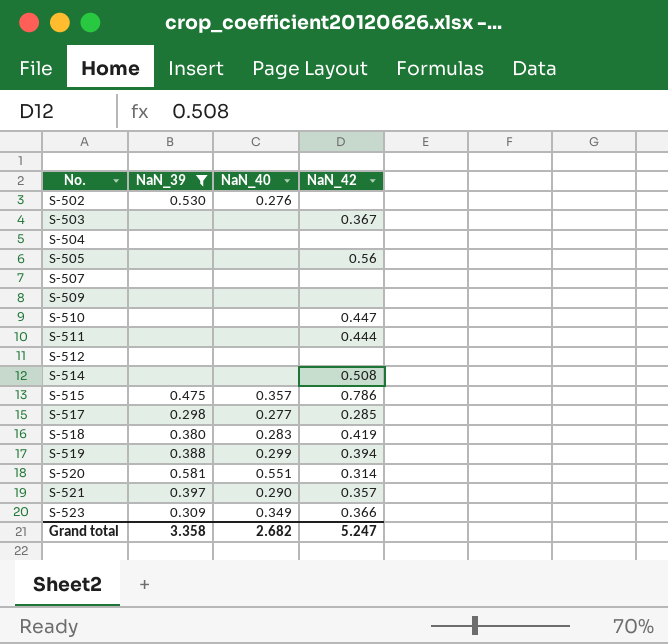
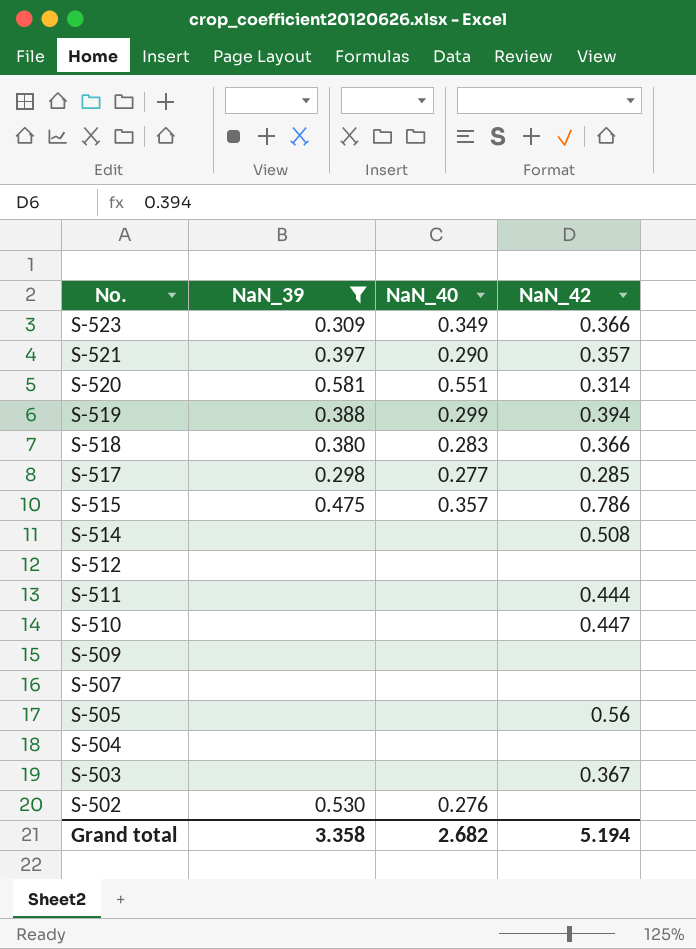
row order: No. ascending -> No. descending
S-518 | NaN_42: 0.419 -> 0.366
Grand total | NaN_42: 5.247 -> 5.194

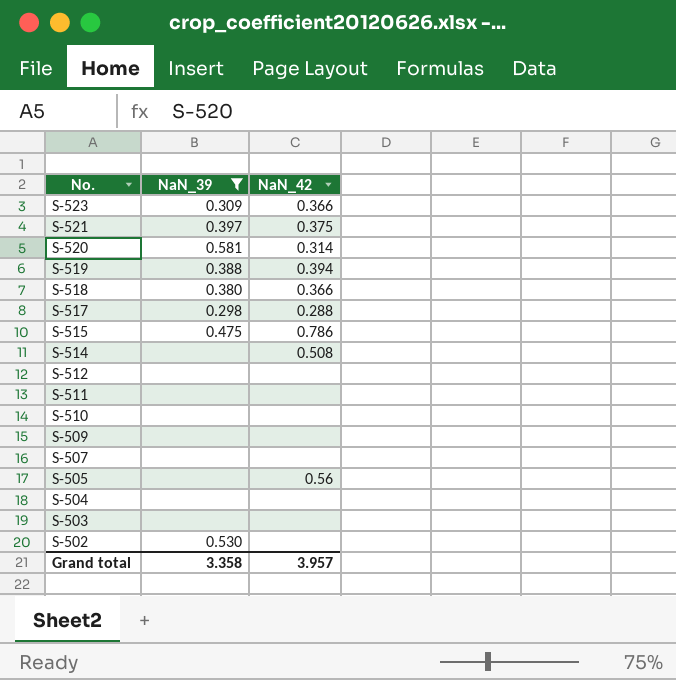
column NaN_40 | position: 3 -> none
S-521 | NaN_42: 0.357 -> 0.375
S-517 | NaN_42: 0.285 -> 0.288
S-511 | NaN_42: 0.444 -> none
S-510 | NaN_42: 0.447 -> none
S-503 | NaN_42: 0.367 -> none
Grand total | NaN_42: 5.194 -> 3.957

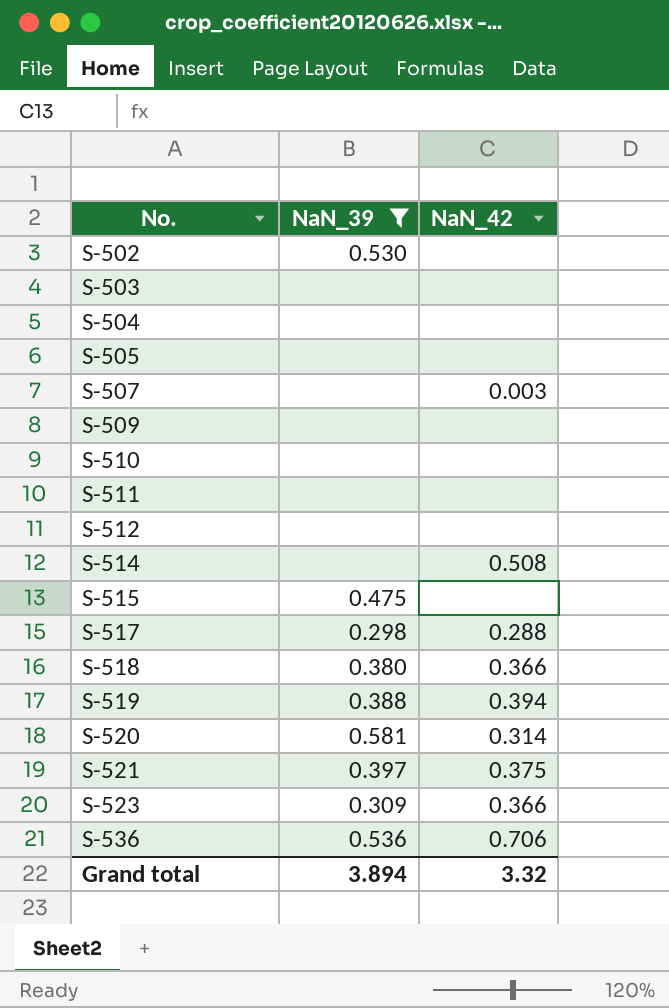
row order: No. descending -> No. ascending
S-505 | NaN_42: 0.56 -> none
S-507 | NaN_42: none -> 0.003
S-515 | NaN_42: 0.786 -> none
row S-536: none -> 0.536 | 0.706
Grand total | NaN_39: 3.358 -> 3.894
Grand total | NaN_42: 3.957 -> 3.32

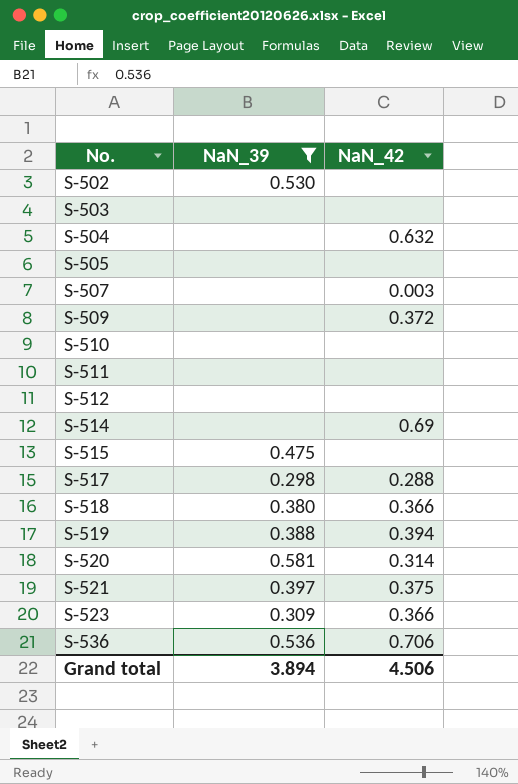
S-504 | NaN_42: none -> 0.632
S-509 | NaN_42: none -> 0.372
S-514 | NaN_42: 0.508 -> 0.69
Grand total | NaN_42: 3.32 -> 4.506

